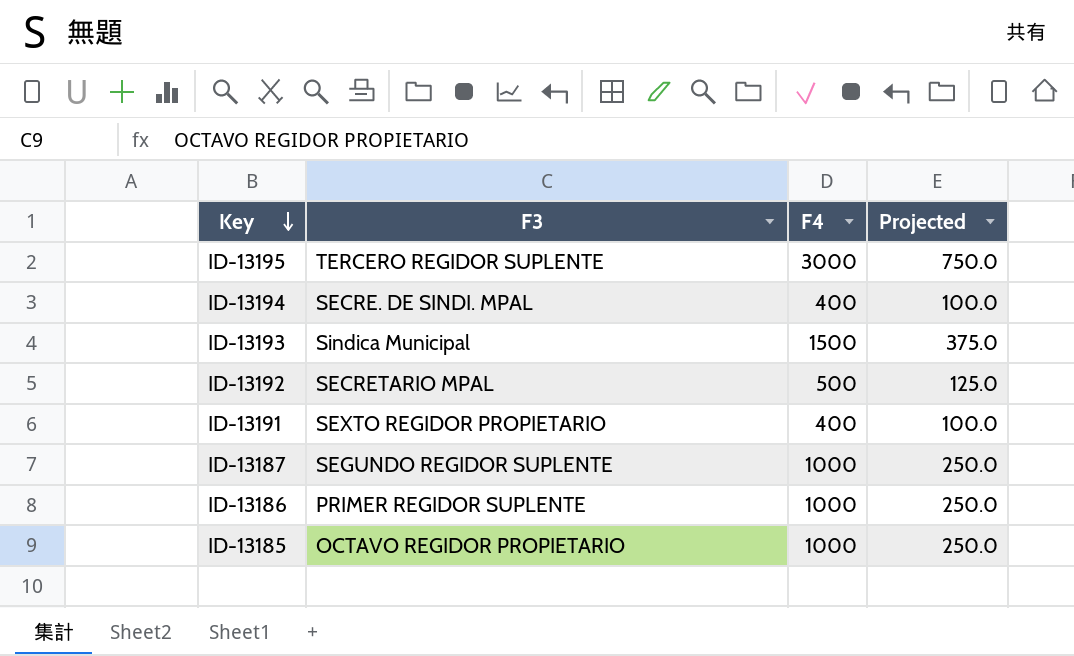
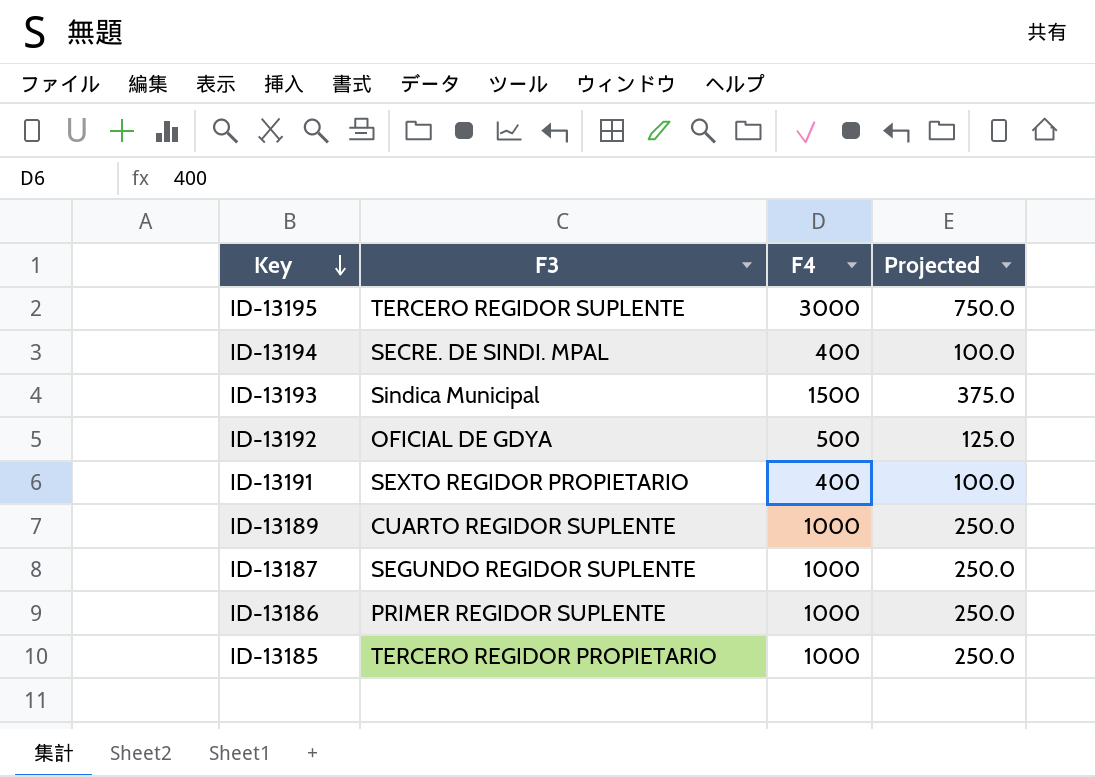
ID-13192 | F3: SECRETARIO MPAL -> OFICIAL DE GDYA
row ID-13189: none -> CUARTO REGIDOR SUPLENTE | 1000 | 250.0
ID-13185 | F3: OCTAVO REGIDOR PROPIETARIO -> TERCERO REGIDOR PROPIETARIO

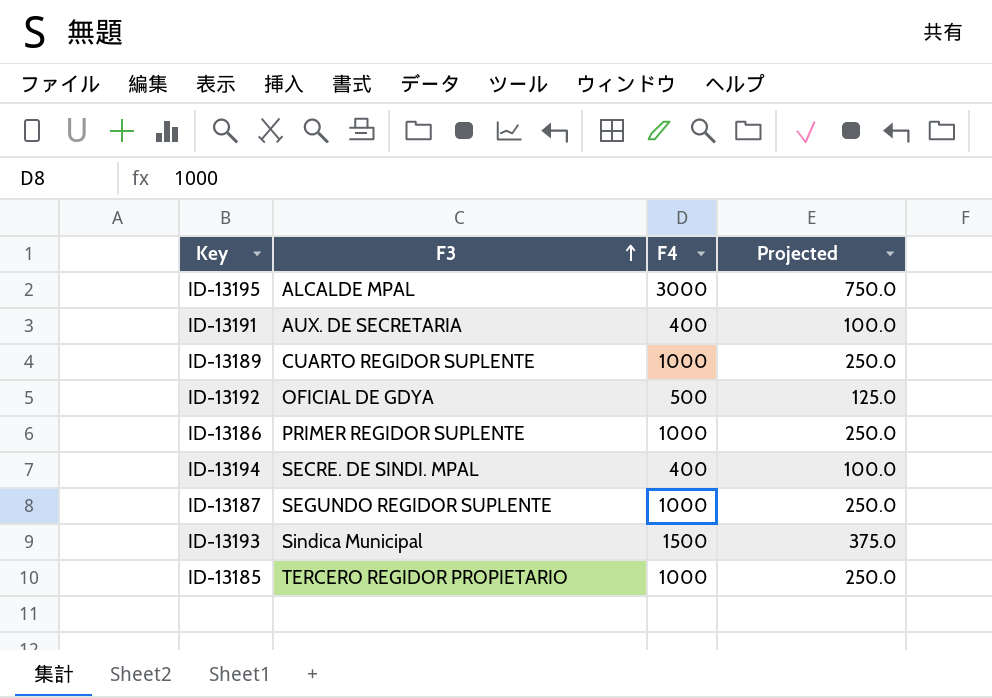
row order: Key descending -> F3 ascending
ID-13195 | F3: TERCERO REGIDOR SUPLENTE -> ALCALDE MPAL
ID-13191 | F3: SEXTO REGIDOR PROPIETARIO -> AUX. DE SECRETARIA

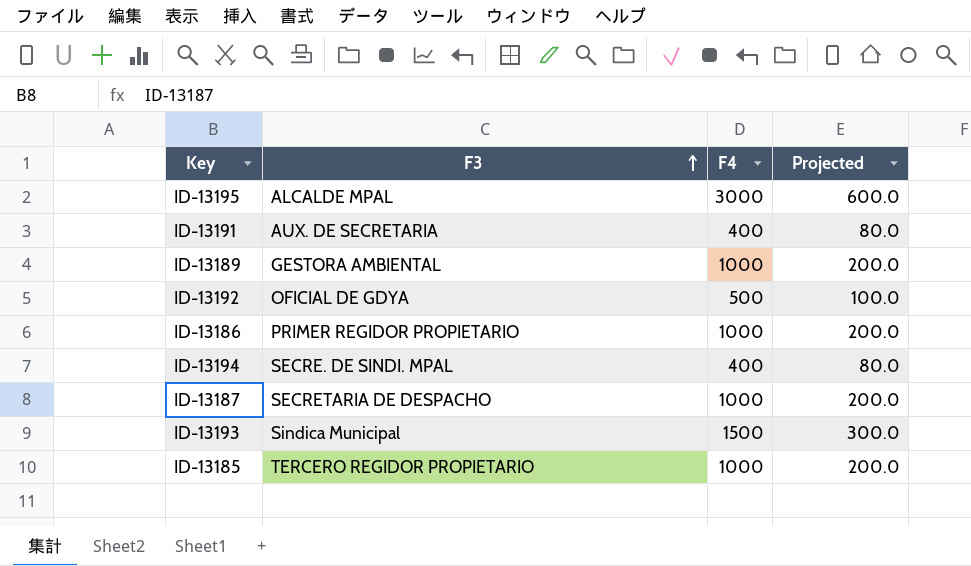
column Projected | formula: [F4] * 0.25 -> [F4] * 0.2
ID-13189 | F3: CUARTO REGIDOR SUPLENTE -> GESTORA AMBIENTAL
ID-13186 | F3: PRIMER REGIDOR SUPLENTE -> PRIMER REGIDOR PROPIETARIO
ID-13187 | F3: SEGUNDO REGIDOR SUPLENTE -> SECRETARIA DE DESPACHO

